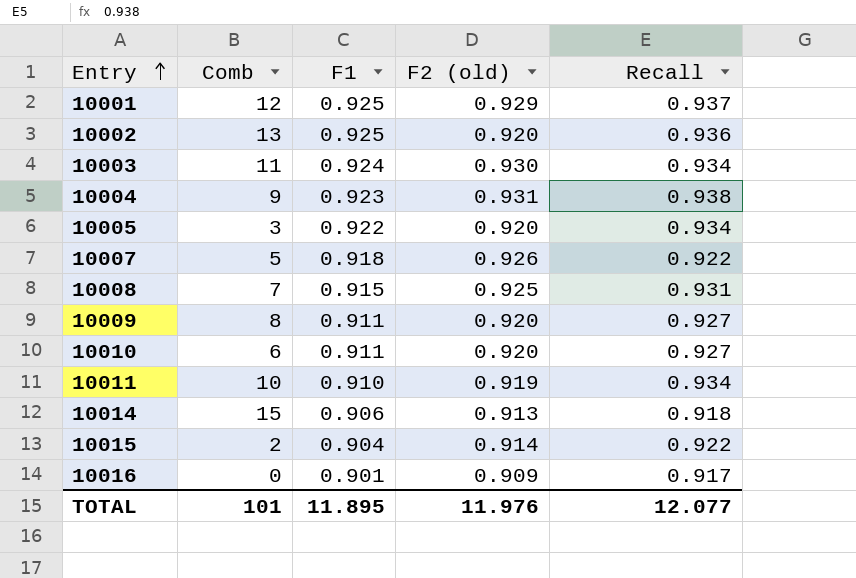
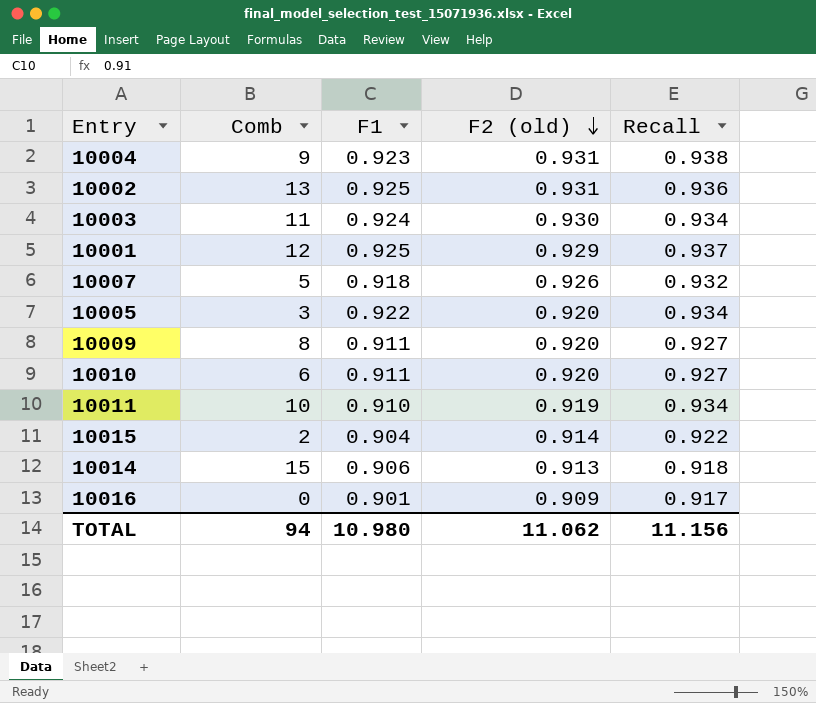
row order: Entry ascending -> F2 (old) descending
row 10008: 7 | 0.915 | 0.925 | 0.931 -> none
10002 | F2 (old): 0.920 -> 0.931
10007 | Recall: 0.922 -> 0.932
TOTAL | Comb: 101 -> 94
TOTAL | F1: 11.895 -> 10.980
TOTAL | F2 (old): 11.976 -> 11.062
TOTAL | Recall: 12.077 -> 11.156

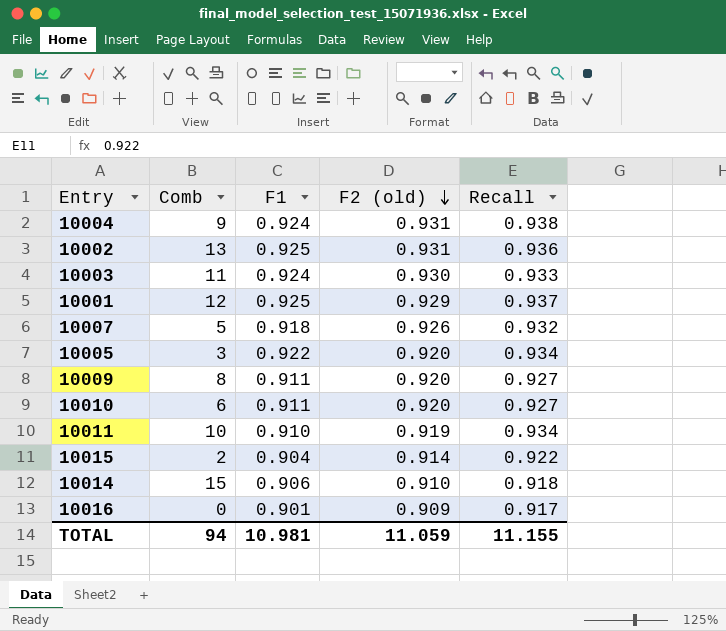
10004 | F1: 0.923 -> 0.924
10003 | Recall: 0.934 -> 0.933
10014 | F2 (old): 0.913 -> 0.910
TOTAL | F1: 10.980 -> 10.981
TOTAL | F2 (old): 11.062 -> 11.059
TOTAL | Recall: 11.156 -> 11.155

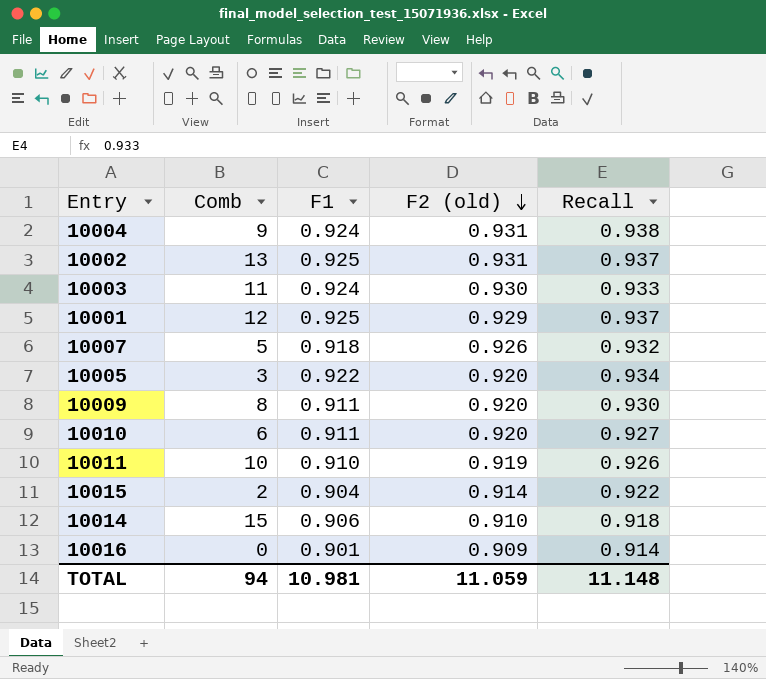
10002 | Recall: 0.936 -> 0.937
10009 | Recall: 0.927 -> 0.930
10011 | Recall: 0.934 -> 0.926
10016 | Recall: 0.917 -> 0.914
TOTAL | Recall: 11.155 -> 11.148

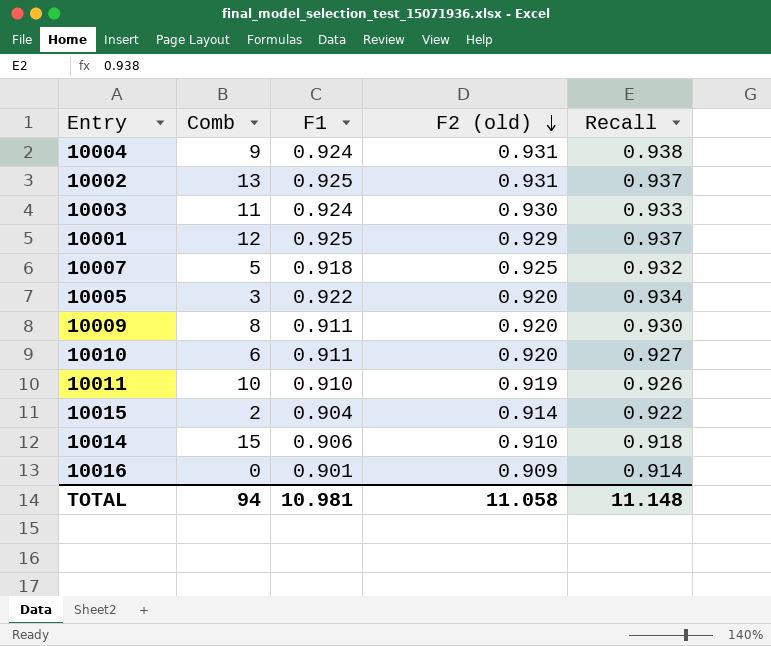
10007 | F2 (old): 0.926 -> 0.925
TOTAL | F2 (old): 11.059 -> 11.058

